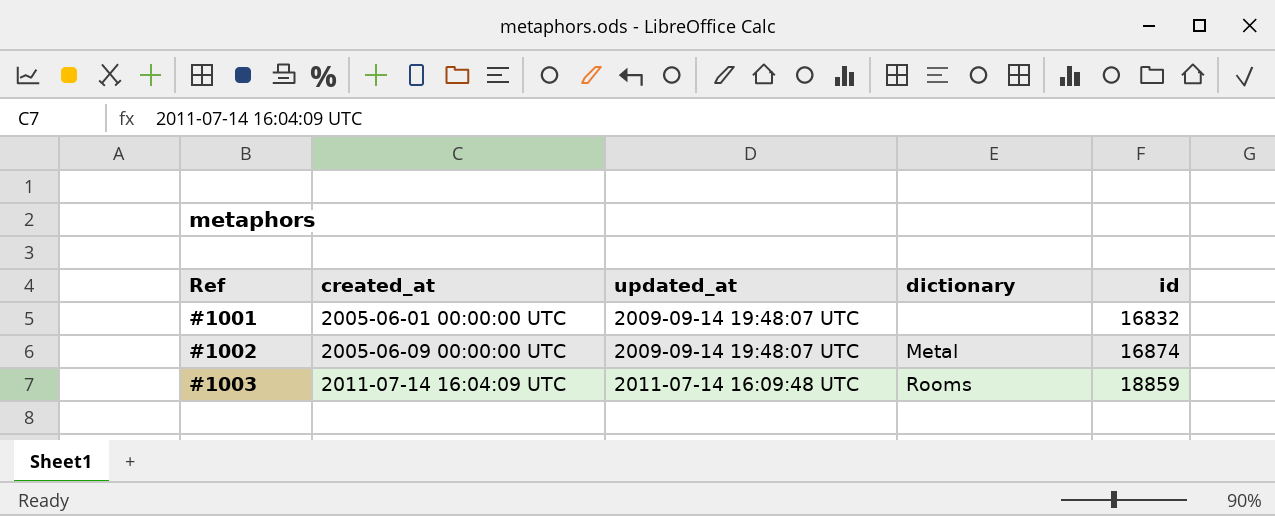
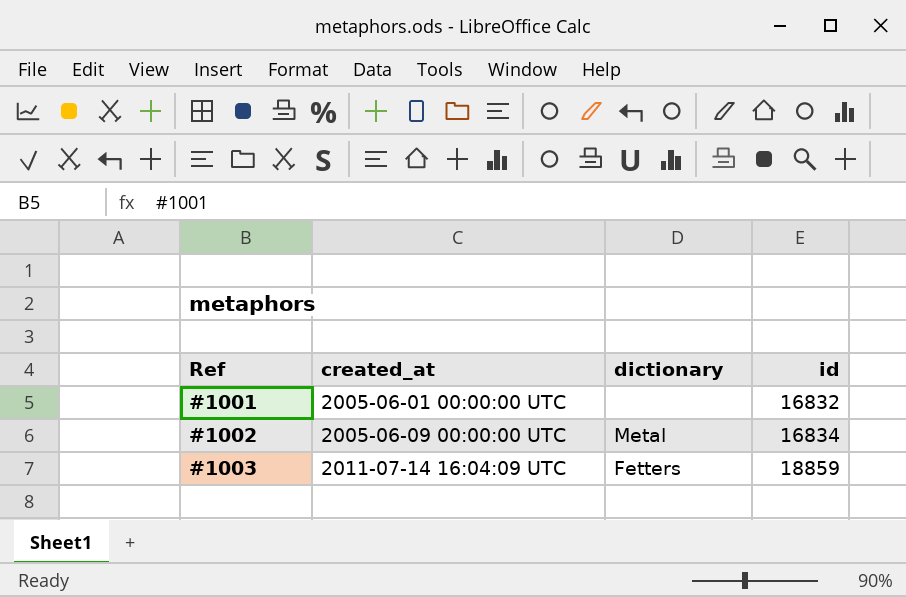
column updated_at | position: 3 -> none
#1002 | id: 16874 -> 16834
#1003 | dictionary: Rooms -> Fetters

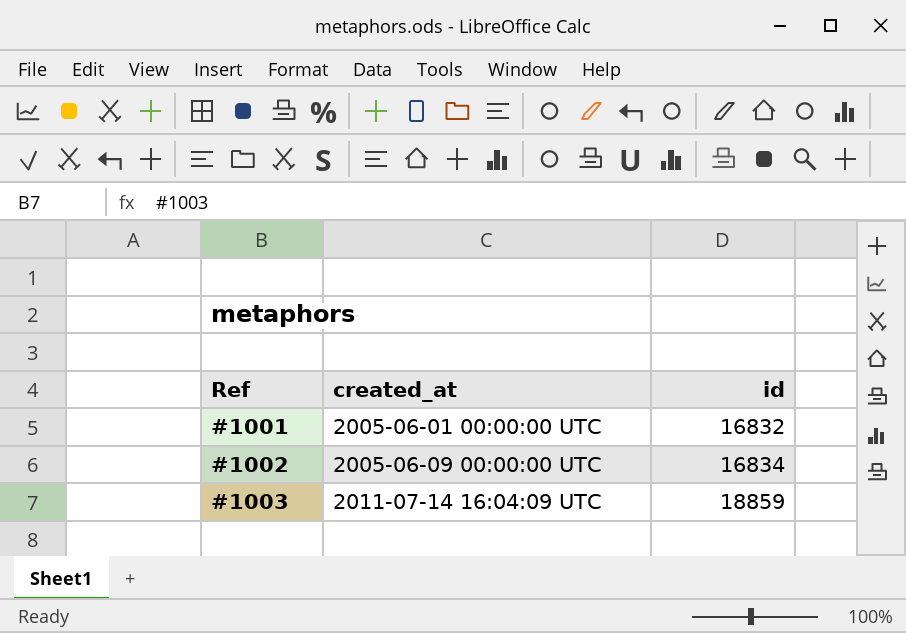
column dictionary | position: 3 -> none

